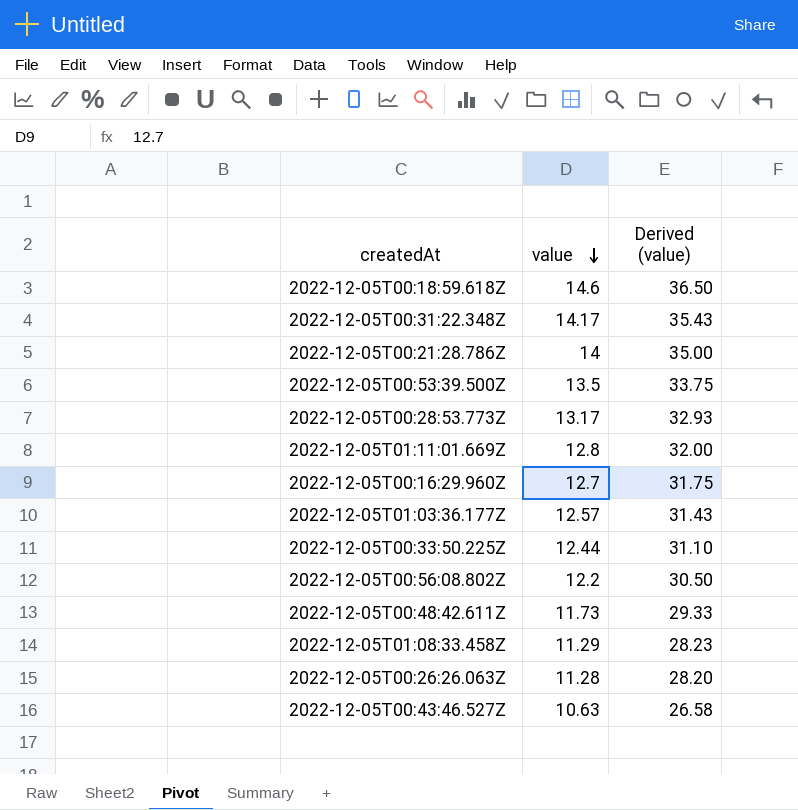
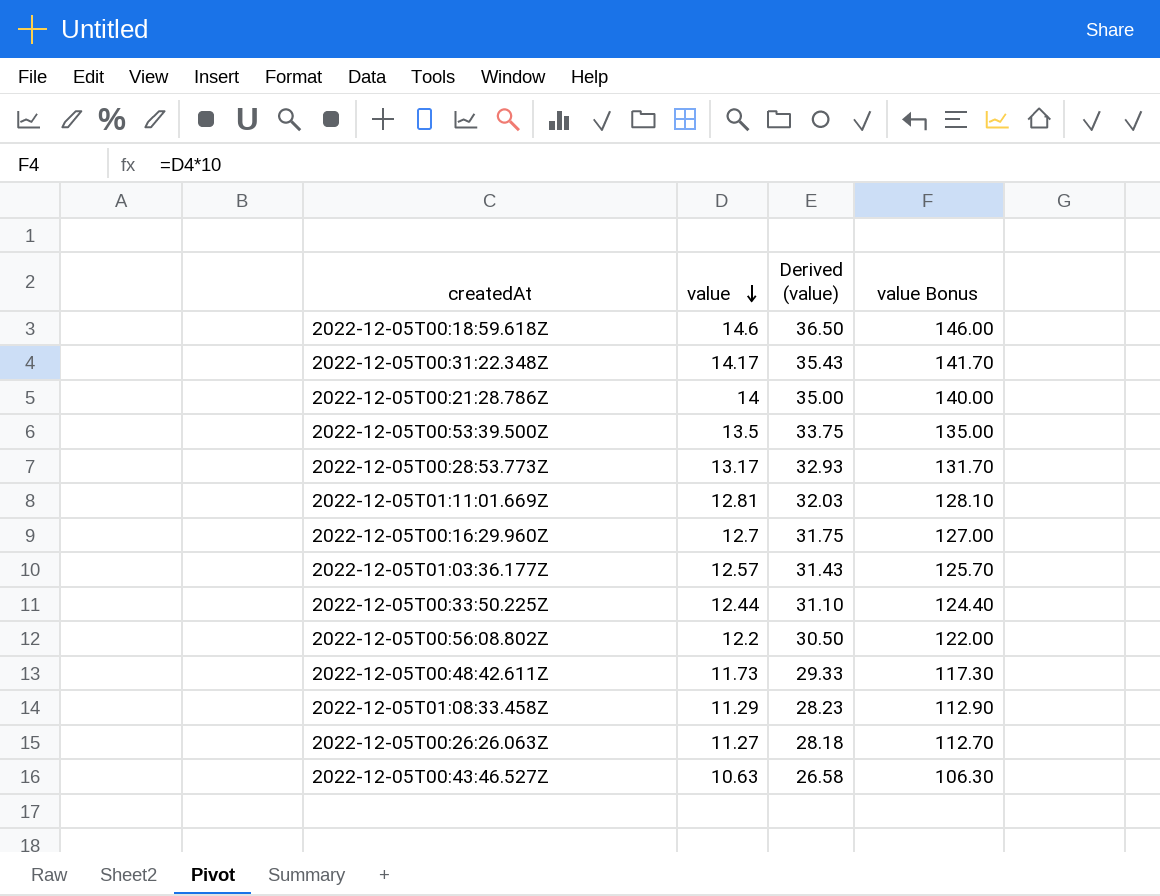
column value Bonus | formula: none -> [value] * 10
2022-12-05T01:11:01.669Z | value: 12.8 -> 12.81
2022-12-05T01:11:01.669Z | Derived (value): 32.00 -> 32.03
2022-12-05T00:26:26.063Z | value: 11.28 -> 11.27
2022-12-05T00:26:26.063Z | Derived (value): 28.20 -> 28.18

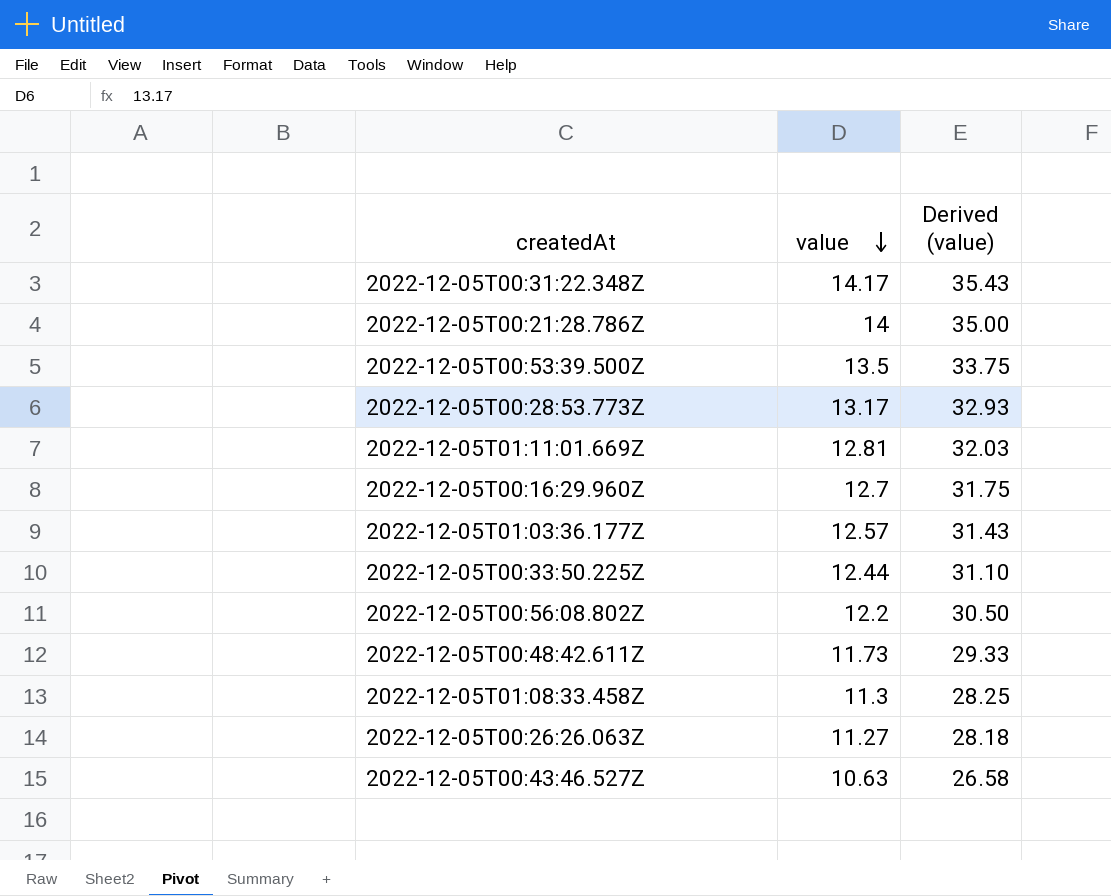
column value Bonus | formula: [value] * 10 -> none
row 2022-12-05T00:18:59.618Z: 14.6 | 36.50 | 146.00 -> none
2022-12-05T01:08:33.458Z | value: 11.29 -> 11.3
2022-12-05T01:08:33.458Z | Derived (value): 28.23 -> 28.25

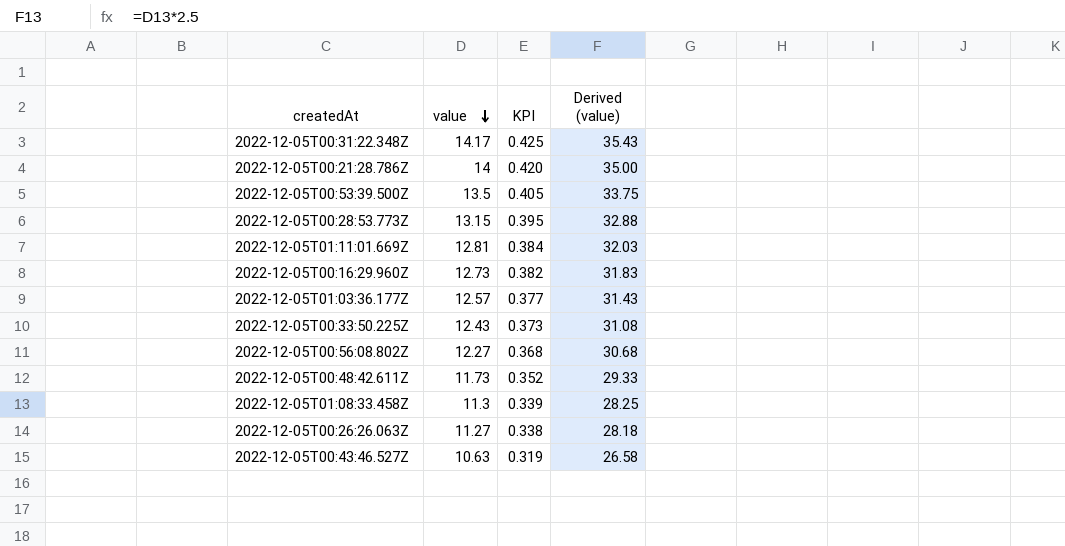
column KPI | formula: none -> [value] * 0.03
2022-12-05T00:28:53.773Z | value: 13.17 -> 13.15
2022-12-05T00:28:53.773Z | Derived (value): 32.93 -> 32.88
2022-12-05T00:16:29.960Z | value: 12.7 -> 12.73
2022-12-05T00:16:29.960Z | Derived (value): 31.75 -> 31.83
2022-12-05T00:33:50.225Z | value: 12.44 -> 12.43
2022-12-05T00:33:50.225Z | Derived (value): 31.10 -> 31.08
2022-12-05T00:56:08.802Z | value: 12.2 -> 12.27
2022-12-05T00:56:08.802Z | Derived (value): 30.50 -> 30.68

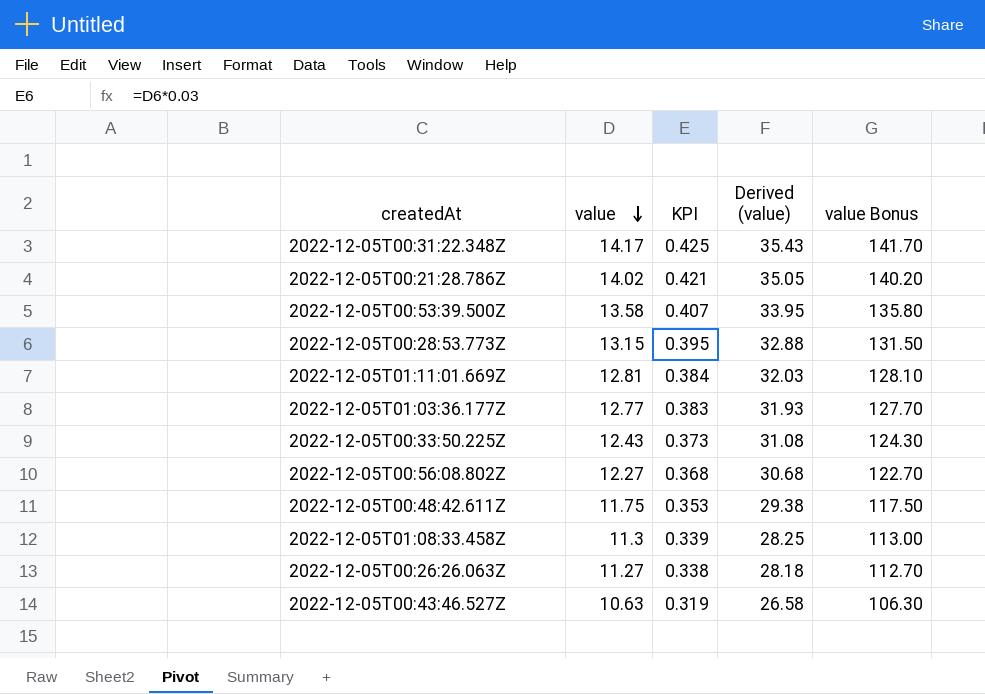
column value Bonus | formula: none -> [value] * 10
row 2022-12-05T00:16:29.960Z: 12.73 | 0.382 | 31.83 -> none
2022-12-05T00:21:28.786Z | value: 14 -> 14.02
2022-12-05T00:21:28.786Z | KPI: 0.420 -> 0.421
2022-12-05T00:21:28.786Z | Derived (value): 35.00 -> 35.05
2022-12-05T00:53:39.500Z | value: 13.5 -> 13.58
2022-12-05T00:53:39.500Z | KPI: 0.405 -> 0.407
2022-12-05T00:53:39.500Z | Derived (value): 33.75 -> 33.95
2022-12-05T01:03:36.177Z | value: 12.57 -> 12.77
2022-12-05T01:03:36.177Z | KPI: 0.377 -> 0.383
2022-12-05T01:03:36.177Z | Derived (value): 31.43 -> 31.93
2022-12-05T00:48:42.611Z | value: 11.73 -> 11.75
2022-12-05T00:48:42.611Z | KPI: 0.352 -> 0.353
2022-12-05T00:48:42.611Z | Derived (value): 29.33 -> 29.38

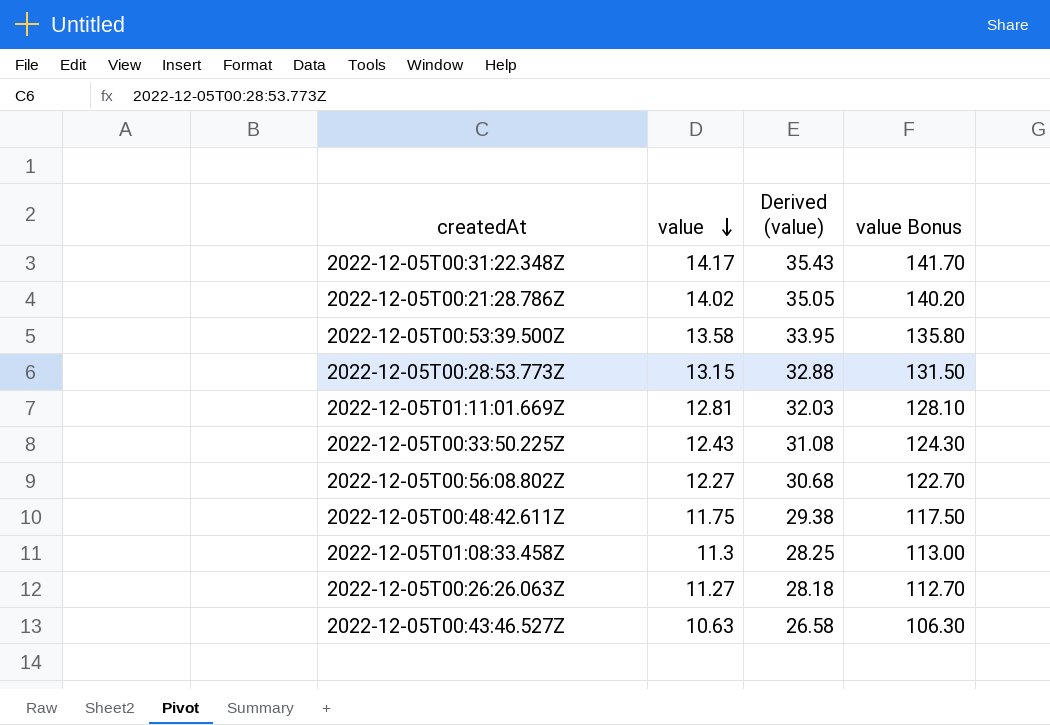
column KPI | formula: [value] * 0.03 -> none
row 2022-12-05T01:03:36.177Z: 12.77 | 0.383 | 31.93 | 127.70 -> none

